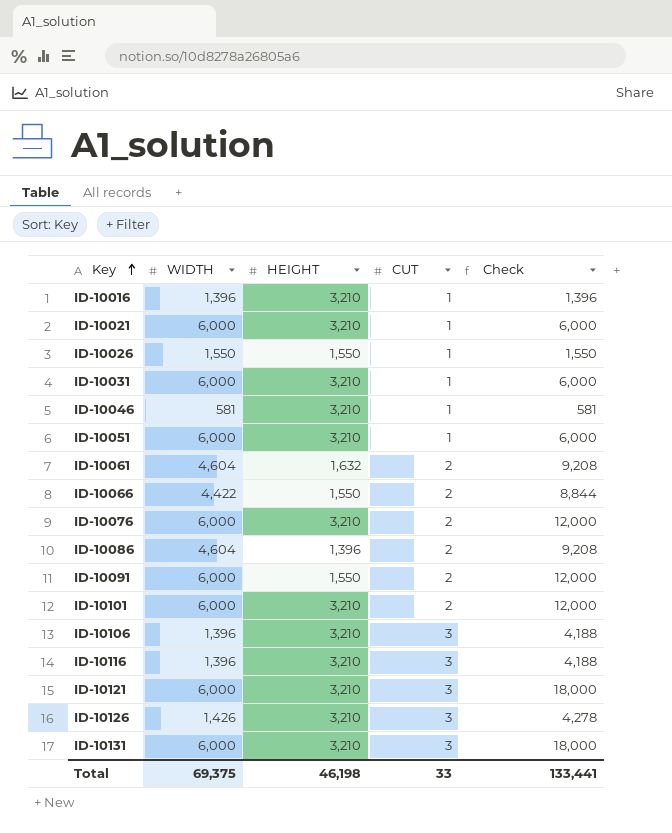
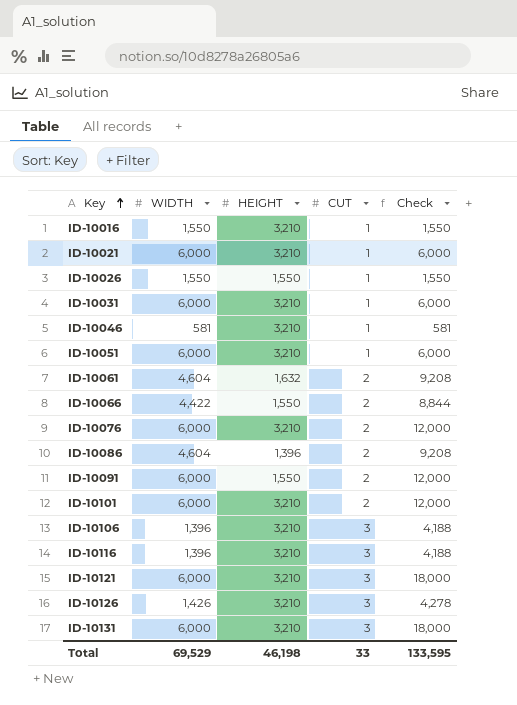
ID-10016 | WIDTH: 1,396 -> 1,550
ID-10016 | Check: 1,396 -> 1,550
Total | WIDTH: 69,375 -> 69,529
Total | Check: 133,441 -> 133,595

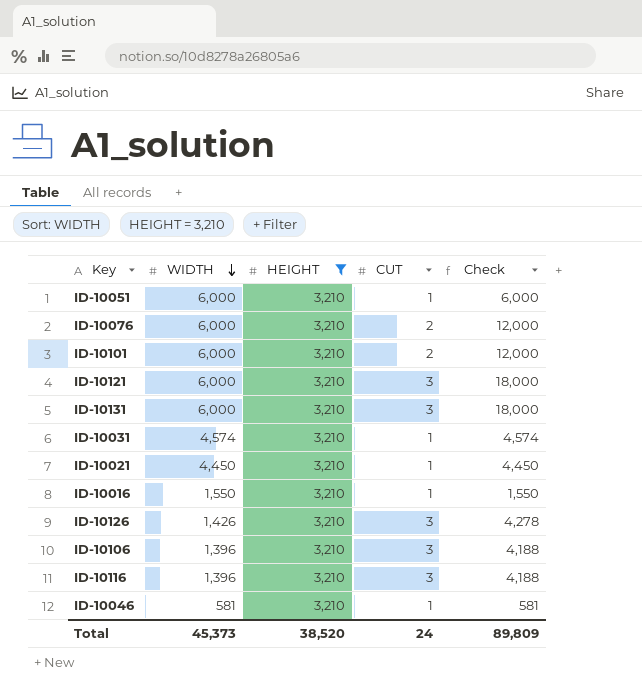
filter: none -> HEIGHT = 3,210
row order: Key ascending -> WIDTH descending
ID-10031 | WIDTH: 6,000 -> 4,574
ID-10031 | Check: 6,000 -> 4,574
ID-10021 | WIDTH: 6,000 -> 4,450
ID-10021 | Check: 6,000 -> 4,450
Total | WIDTH: 69,529 -> 45,373
Total | HEIGHT: 46,198 -> 38,520
Total | CUT: 33 -> 24
Total | Check: 133,595 -> 89,809

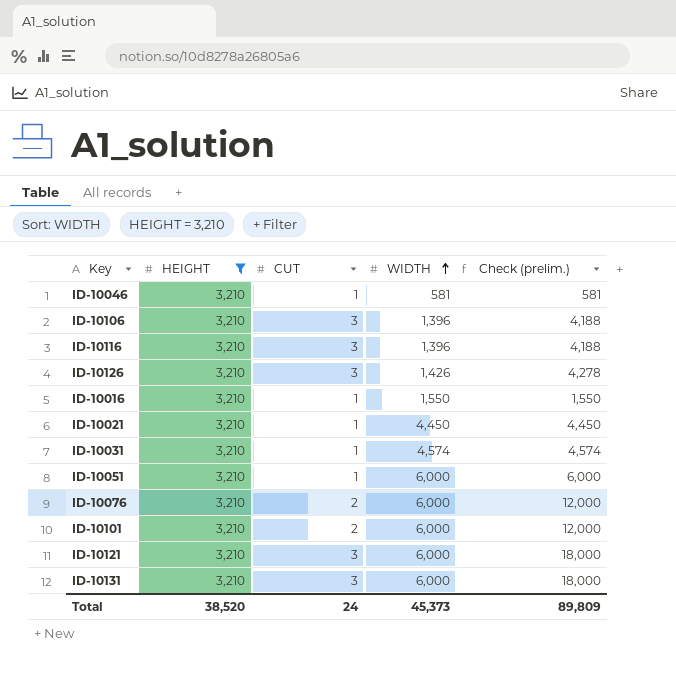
row order: WIDTH descending -> WIDTH ascending
column WIDTH | position: 2 -> 4
column name: Check -> Check (prelim.)

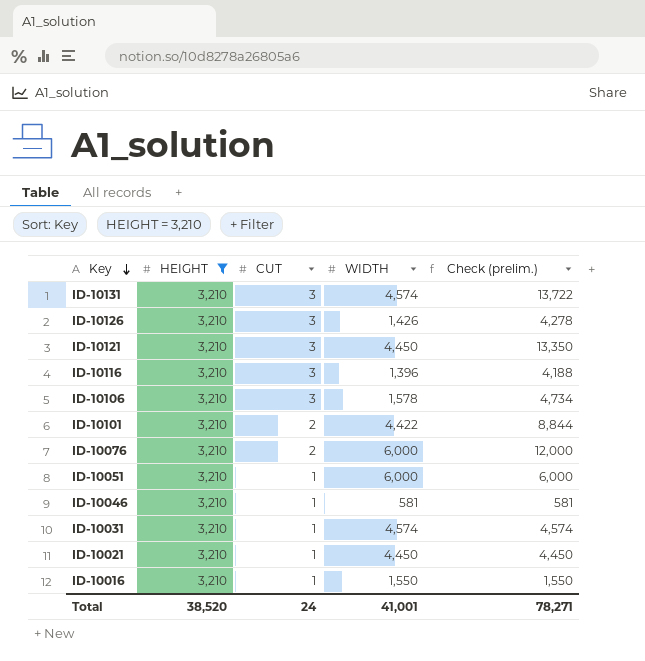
row order: WIDTH ascending -> Key descending
ID-10131 | WIDTH: 6,000 -> 4,574
ID-10131 | Check (prelim.): 18,000 -> 13,722
ID-10121 | WIDTH: 6,000 -> 4,450
ID-10121 | Check (prelim.): 18,000 -> 13,350
ID-10106 | WIDTH: 1,396 -> 1,578
ID-10106 | Check (prelim.): 4,188 -> 4,734
ID-10101 | WIDTH: 6,000 -> 4,422
ID-10101 | Check (prelim.): 12,000 -> 8,844
Total | WIDTH: 45,373 -> 41,001
Total | Check (prelim.): 89,809 -> 78,271

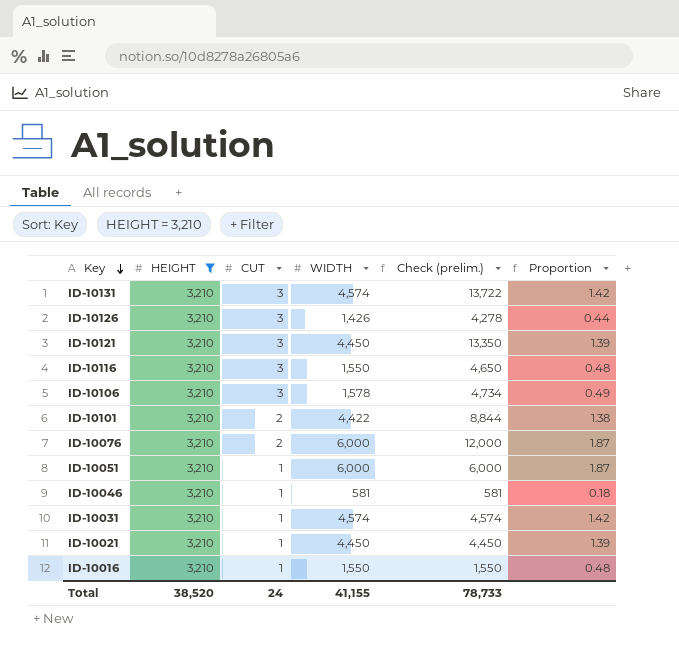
column Proportion | formula: none -> [WIDTH] / [HEIGHT]
ID-10116 | WIDTH: 1,396 -> 1,550
ID-10116 | Check (prelim.): 4,188 -> 4,650
Total | WIDTH: 41,001 -> 41,155
Total | Check (prelim.): 78,271 -> 78,733

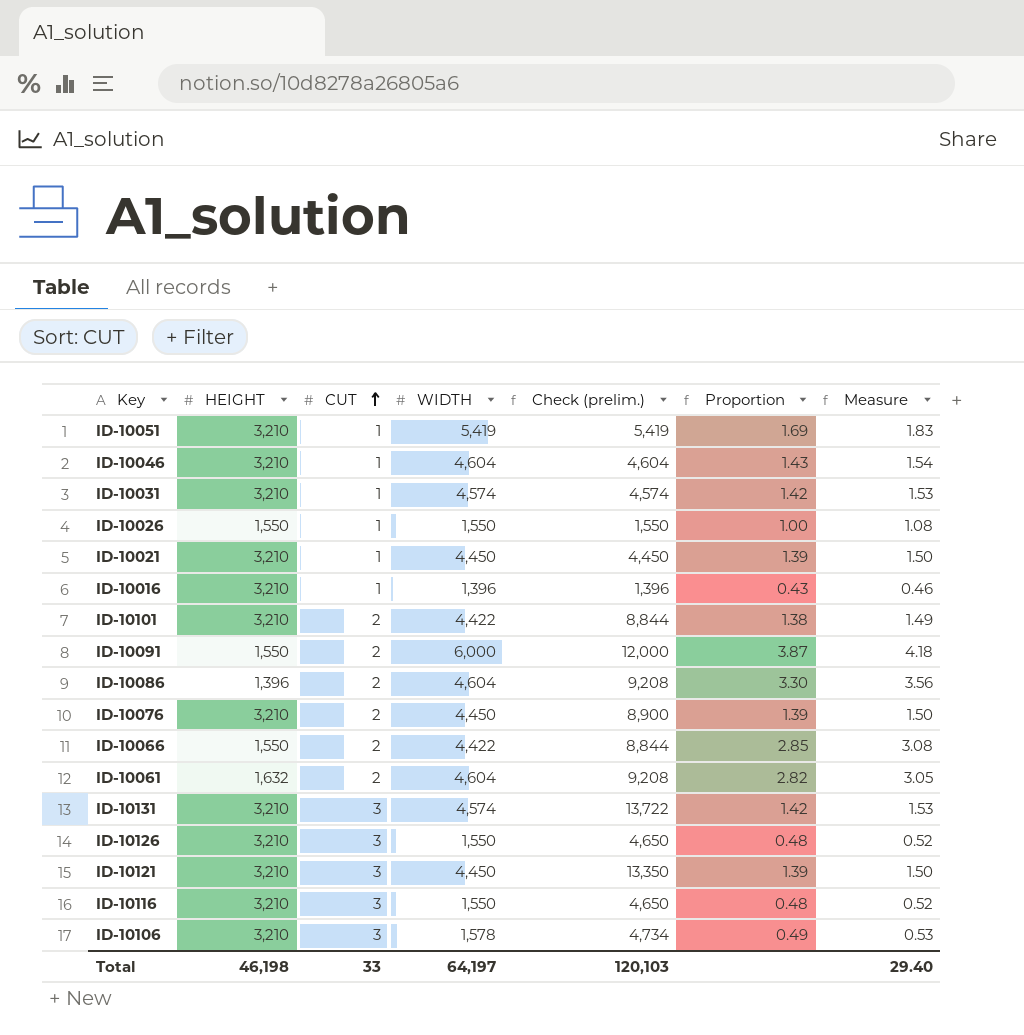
filter: HEIGHT = 3,210 -> none
row order: Key descending -> CUT ascending
column Measure | formula: none -> [Proportion] * 1.08
ID-10051 | WIDTH: 6,000 -> 5,419
ID-10051 | Check (prelim.): 6,000 -> 5,419
ID-10051 | Proportion: 1.87 -> 1.69
ID-10046 | WIDTH: 581 -> 4,604
ID-10046 | Check (prelim.): 581 -> 4,604
ID-10046 | Proportion: 0.18 -> 1.43
ID-10016 | WIDTH: 1,550 -> 1,396
ID-10016 | Check (prelim.): 1,550 -> 1,396
ID-10016 | Proportion: 0.48 -> 0.43
ID-10076 | WIDTH: 6,000 -> 4,450
ID-10076 | Check (prelim.): 12,000 -> 8,900
ID-10076 | Proportion: 1.87 -> 1.39
ID-10126 | WIDTH: 1,426 -> 1,550
ID-10126 | Check (prelim.): 4,278 -> 4,650
ID-10126 | Proportion: 0.44 -> 0.48
Total | HEIGHT: 38,520 -> 46,198
Total | CUT: 24 -> 33
Total | WIDTH: 41,155 -> 64,197
Total | Check (prelim.): 78,733 -> 120,103

